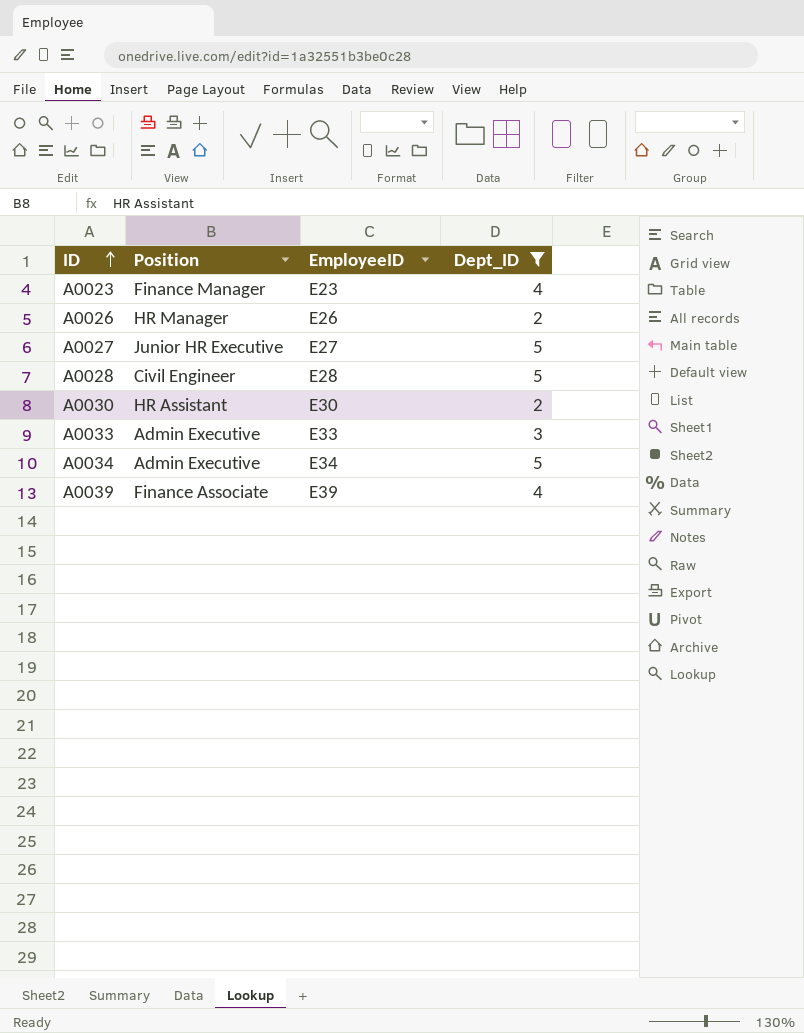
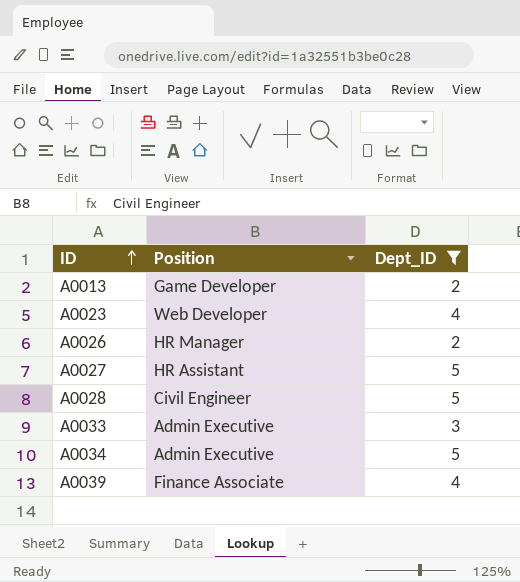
column EmployeeID | position: 3 -> none
row A0030: HR Assistant | E30 | 2 -> none
row A0013: none -> Game Developer | 2
A0023 | Position: Finance Manager -> Web Developer
A0027 | Position: Junior HR Executive -> HR Assistant

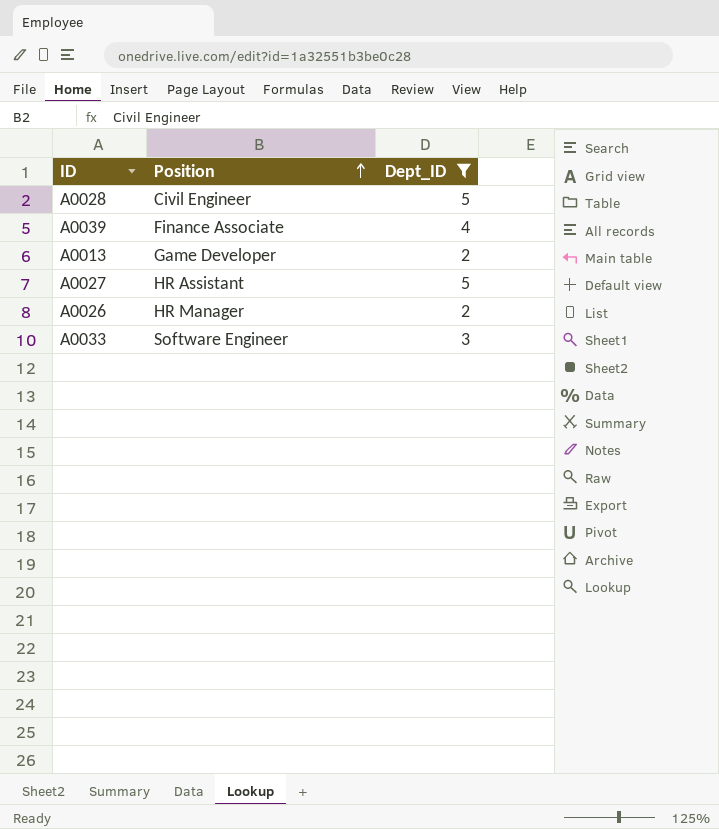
row order: ID ascending -> Position ascending
row A0023: Web Developer | 4 -> none
row A0034: Admin Executive | 5 -> none
A0033 | Position: Admin Executive -> Software Engineer

